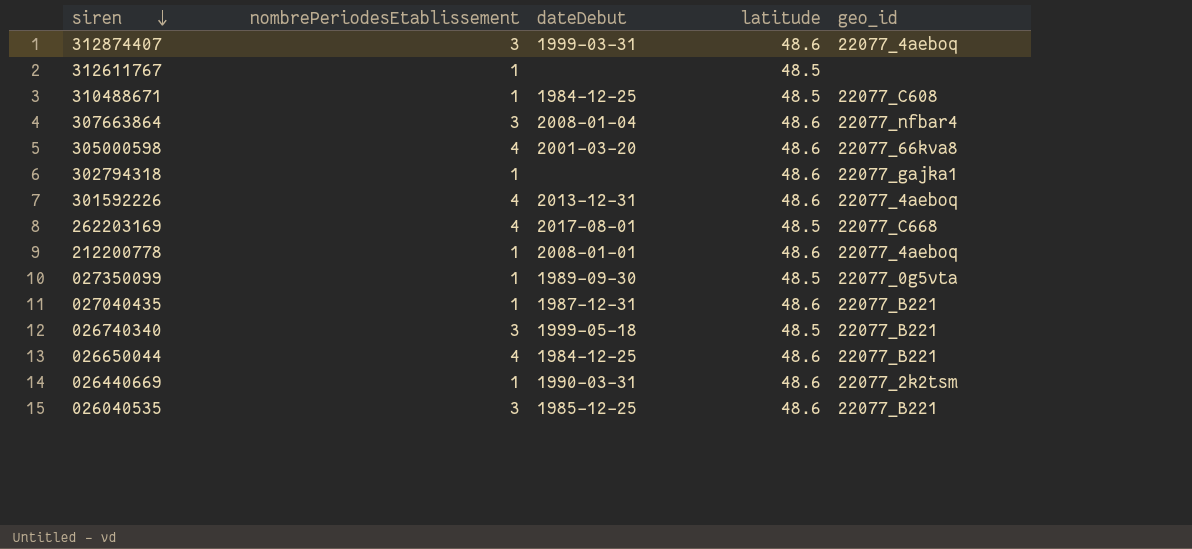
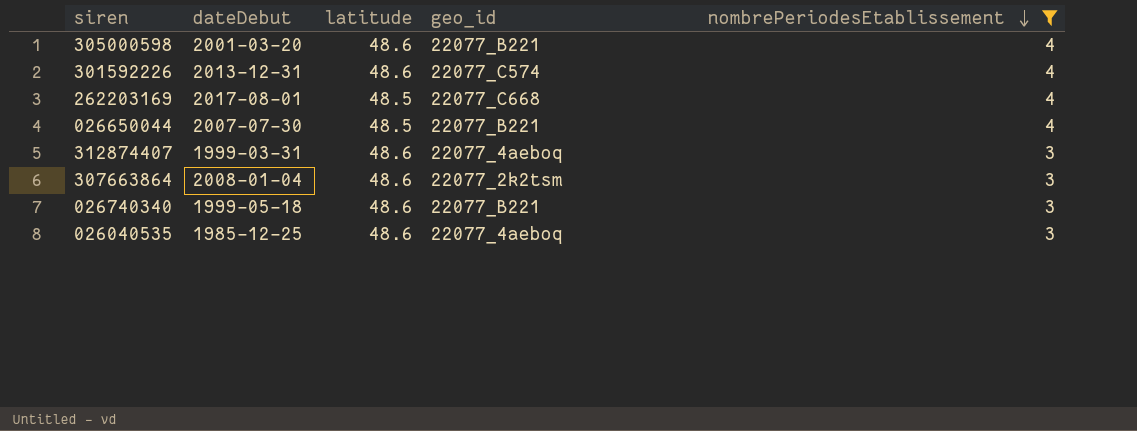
filter: none -> nombrePeriodesEtablissement != 1
row order: siren descending -> nombrePeriodesEtablissement descending
column nombrePeriodesEtablissement | position: 2 -> 5
305000598 | geo_id: 22077_66kva8 -> 22077_B221
301592226 | geo_id: 22077_4aeboq -> 22077_C574
026650044 | dateDebut: 1984-12-25 -> 2007-07-30
026650044 | latitude: 48.6 -> 48.5
307663864 | geo_id: 22077_nfbar4 -> 22077_2k2tsm
026740340 | latitude: 48.5 -> 48.6
026040535 | geo_id: 22077_B221 -> 22077_4aeboq

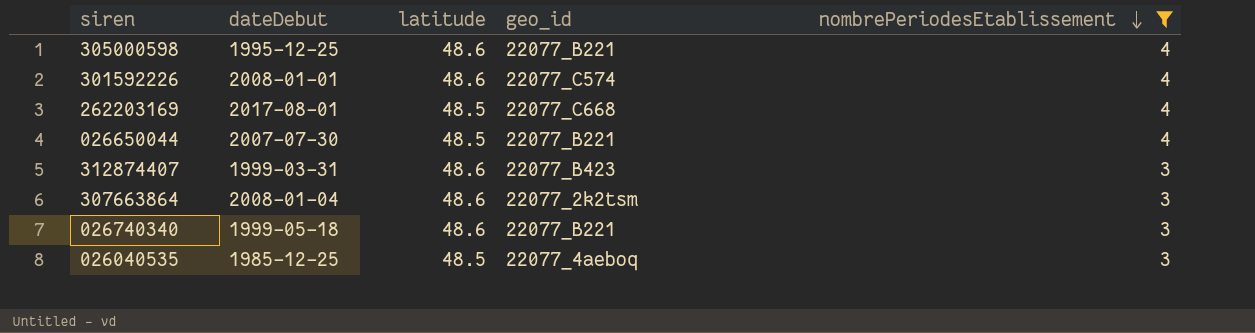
305000598 | dateDebut: 2001-03-20 -> 1995-12-25
301592226 | dateDebut: 2013-12-31 -> 2008-01-01
312874407 | geo_id: 22077_4aeboq -> 22077_B423
026040535 | latitude: 48.6 -> 48.5

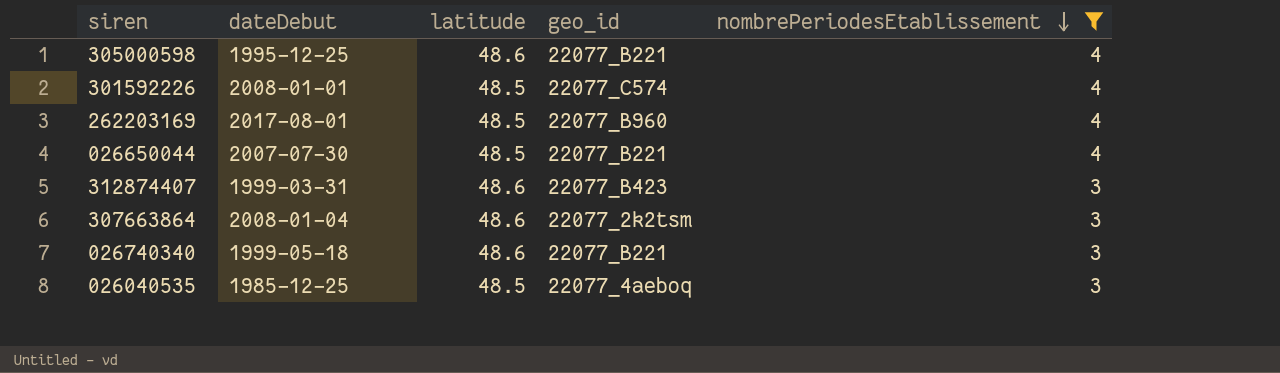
301592226 | latitude: 48.6 -> 48.5
262203169 | geo_id: 22077_C668 -> 22077_B960

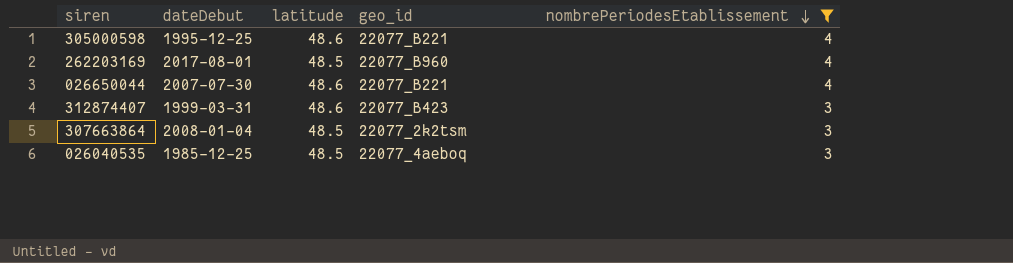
row 301592226: 2008-01-01 | 48.5 | 22077_C574 | 4 -> none
row 026740340: 1999-05-18 | 48.6 | 22077_B221 | 3 -> none
026650044 | latitude: 48.5 -> 48.6
307663864 | latitude: 48.6 -> 48.5

